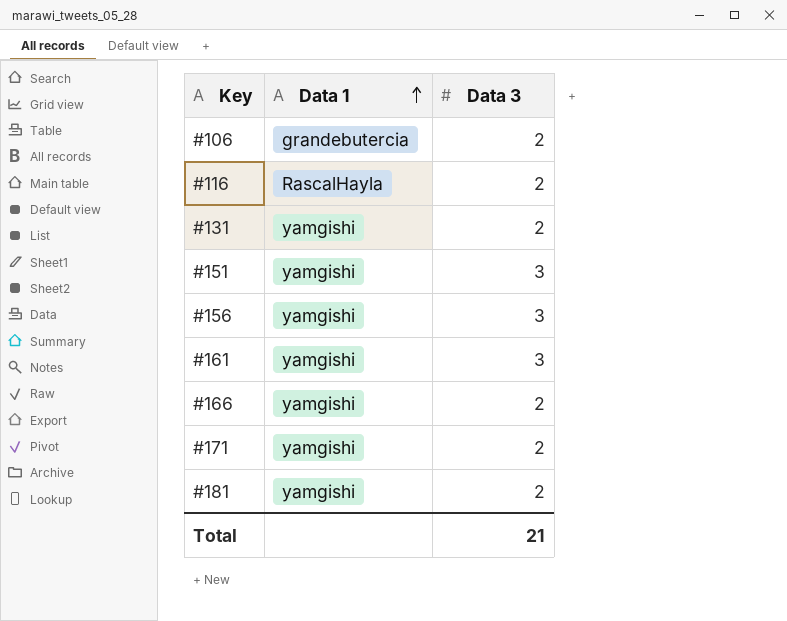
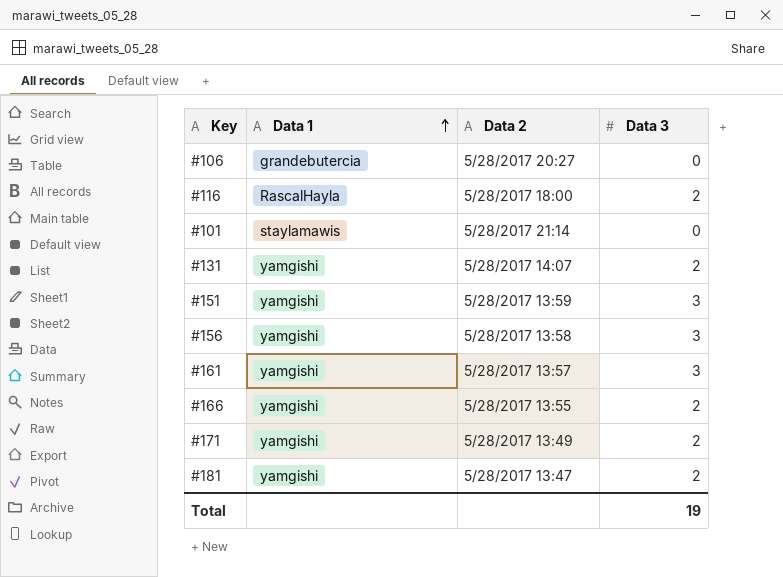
column Data 2 | position: none -> 3
#106 | Data 3: 2 -> 0
row #101: none -> staylamawis | 5/28/2017 21:14 | 0
Total | Data 3: 21 -> 19

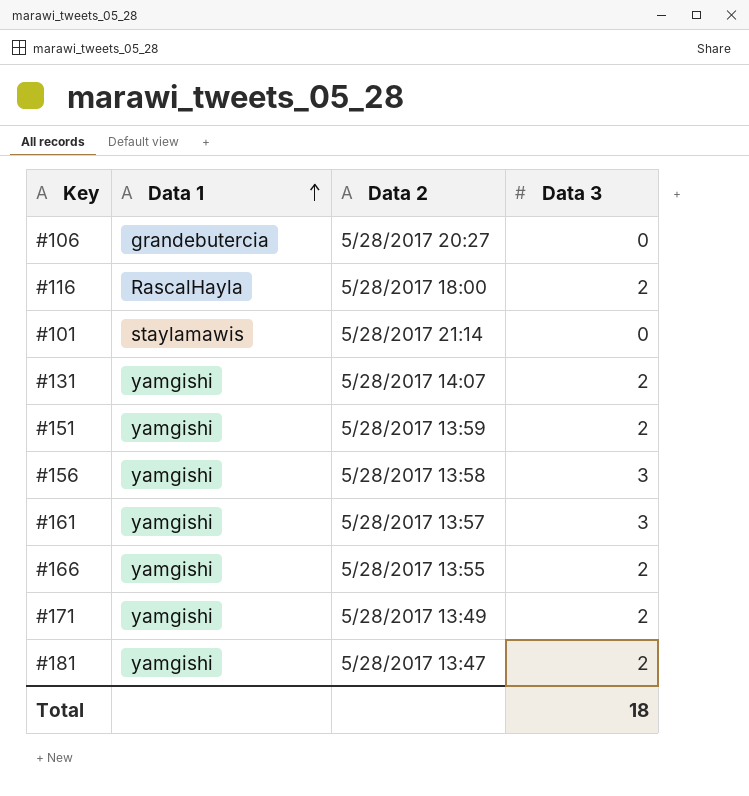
#151 | Data 3: 3 -> 2
Total | Data 3: 19 -> 18

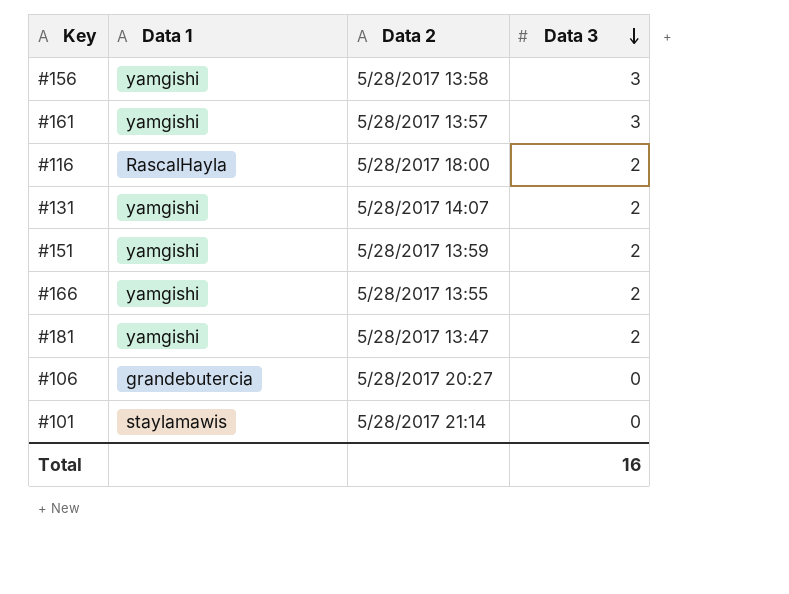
row order: Data 1 ascending -> Data 3 descending
row #171: yamgishi | 5/28/2017 13:49 | 2 -> none
Total | Data 3: 18 -> 16

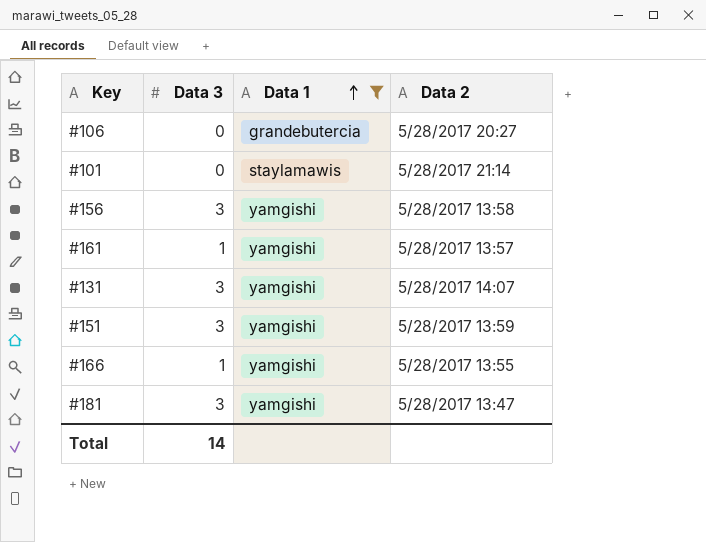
filter: none -> Data 1 != RascalHayla
row order: Data 3 descending -> Data 1 ascending
column Data 3 | position: 4 -> 2
#161 | Data 3: 3 -> 1
#131 | Data 3: 2 -> 3
#151 | Data 3: 2 -> 3
#166 | Data 3: 2 -> 1
#181 | Data 3: 2 -> 3
Total | Data 3: 16 -> 14

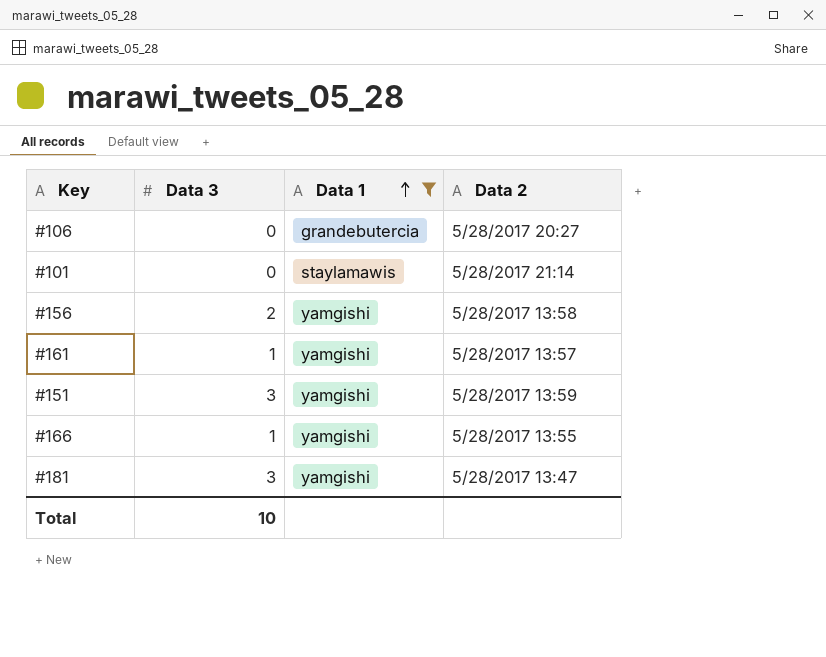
row #131: 3 | yamgishi | 5/28/2017 14:07 -> none
#156 | Data 3: 3 -> 2
Total | Data 3: 14 -> 10

